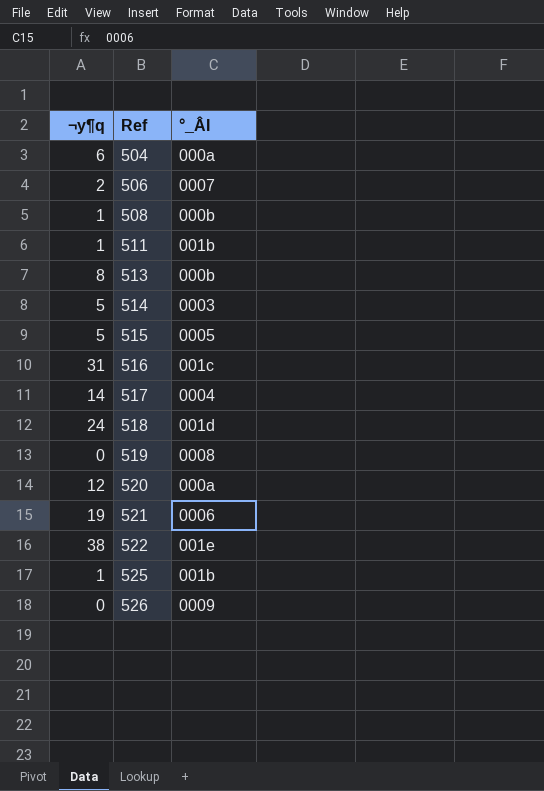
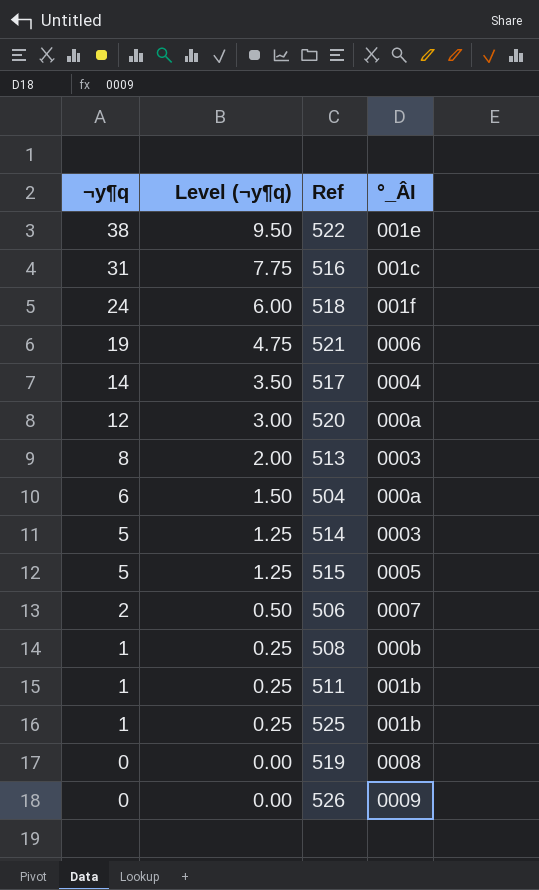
row order: Ref ascending -> ¬y¶q descending
column Level (¬y¶q) | formula: none -> [¬y¶q] * 0.25
518 | °_ÂI: 001d -> 001f
513 | °_ÂI: 000b -> 0003

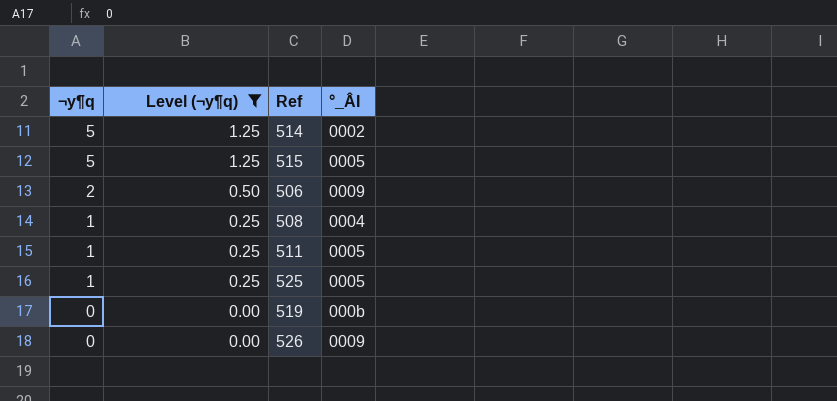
filter: none -> Level (¬y¶q) <= 1.25
514 | °_ÂI: 0003 -> 0002
506 | °_ÂI: 0007 -> 0009
508 | °_ÂI: 000b -> 0004
511 | °_ÂI: 001b -> 0005
525 | °_ÂI: 001b -> 0005
519 | °_ÂI: 0008 -> 000b

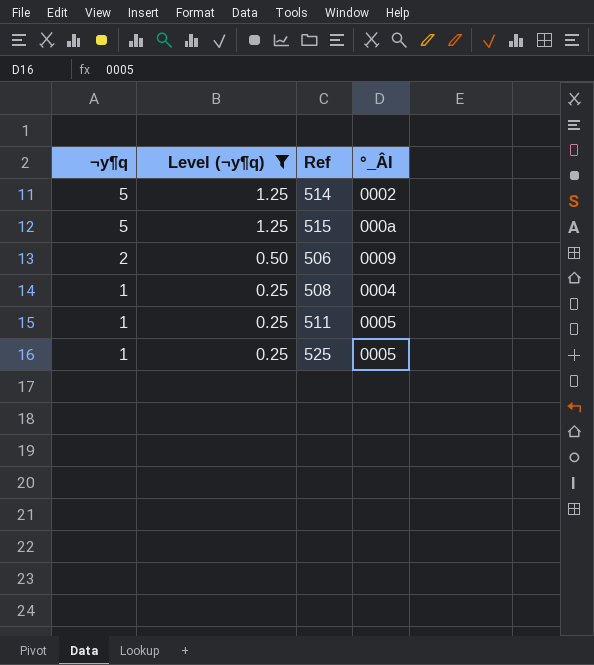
row 519: 0 | 0.00 | 000b -> none
row 526: 0 | 0.00 | 0009 -> none
515 | °_ÂI: 0005 -> 000a

